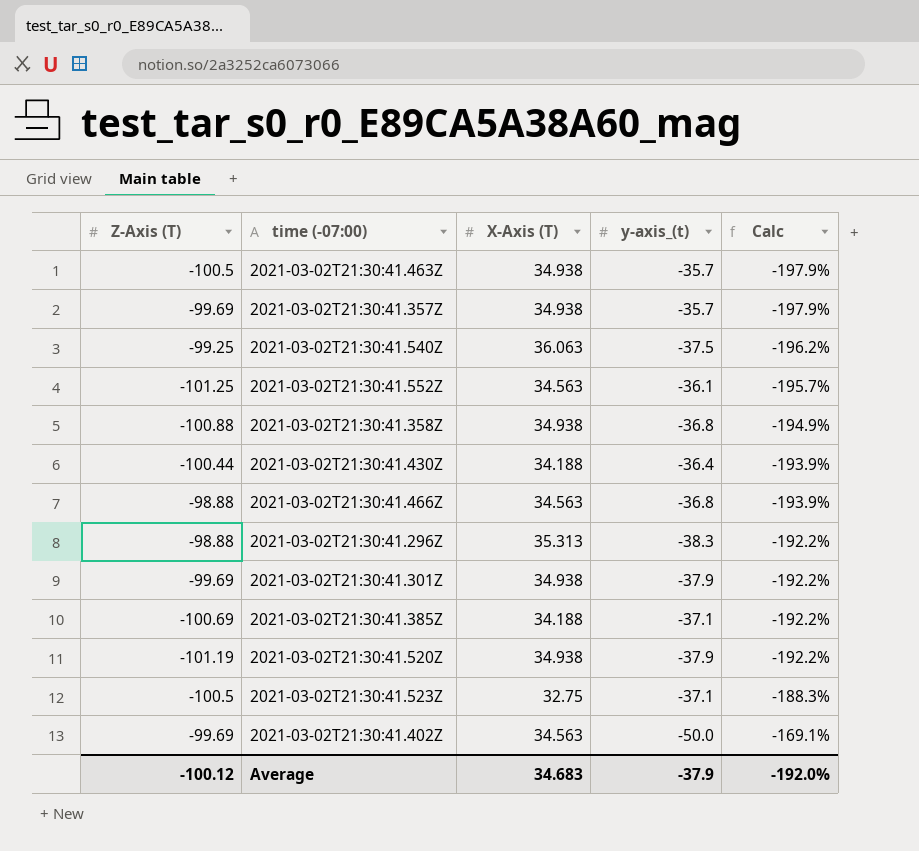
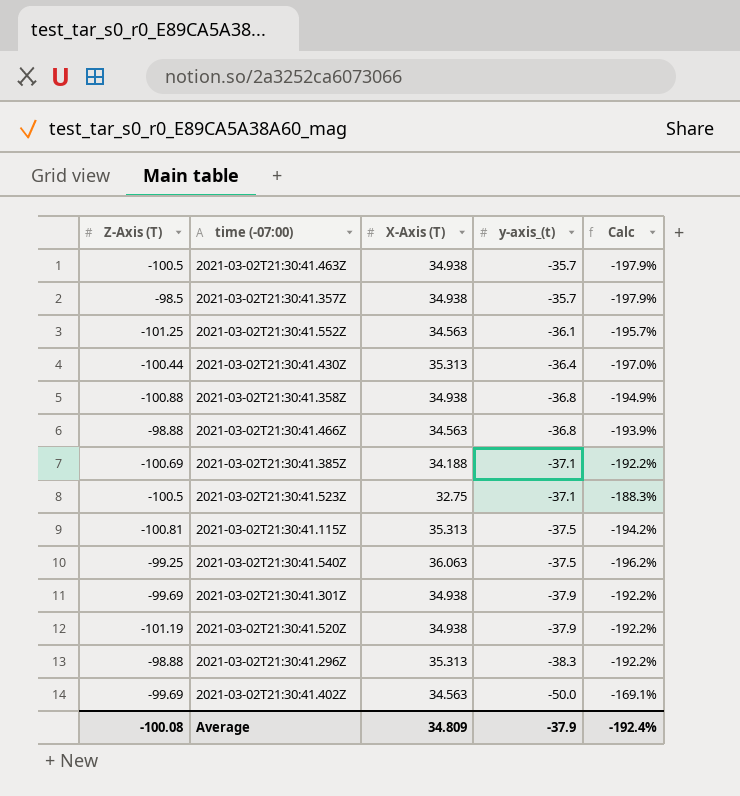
row order: Calc ascending -> y-axis_(t) descending
2021-03-02T21:30:41.357Z | Z-Axis (T): -99.69 -> -98.5
2021-03-02T21:30:41.430Z | X-Axis (T): 34.188 -> 35.313
2021-03-02T21:30:41.430Z | Calc: -193.9% -> -197.0%
row 2021-03-02T21:30:41.115Z: none -> -100.81 | 35.313 | -37.5 | -194.2%
Average | Z-Axis (T): -100.12 -> -100.08
Average | X-Axis (T): 34.683 -> 34.809
Average | Calc: -192.0% -> -192.4%

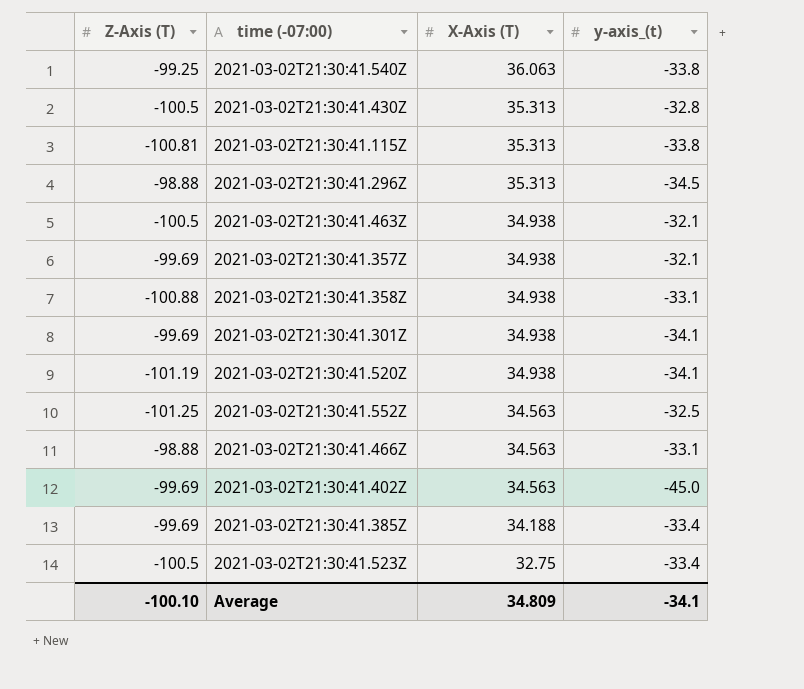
row order: y-axis_(t) descending -> X-Axis (T) descending
column Calc | formula: ([X-Axis (T)] - [y-axis_(t)]) / [y-axis_(t)] -> none
2021-03-02T21:30:41.540Z | y-axis_(t): -37.5 -> -33.8
2021-03-02T21:30:41.430Z | Z-Axis (T): -100.44 -> -100.5
2021-03-02T21:30:41.430Z | y-axis_(t): -36.4 -> -32.8
2021-03-02T21:30:41.115Z | y-axis_(t): -37.5 -> -33.8
2021-03-02T21:30:41.296Z | y-axis_(t): -38.3 -> -34.5
2021-03-02T21:30:41.463Z | y-axis_(t): -35.7 -> -32.1
2021-03-02T21:30:41.357Z | Z-Axis (T): -98.5 -> -99.69
2021-03-02T21:30:41.357Z | y-axis_(t): -35.7 -> -32.1
2021-03-02T21:30:41.358Z | y-axis_(t): -36.8 -> -33.1
2021-03-02T21:30:41.301Z | y-axis_(t): -37.9 -> -34.1
2021-03-02T21:30:41.520Z | y-axis_(t): -37.9 -> -34.1
2021-03-02T21:30:41.552Z | y-axis_(t): -36.1 -> -32.5
2021-03-02T21:30:41.466Z | y-axis_(t): -36.8 -> -33.1
2021-03-02T21:30:41.402Z | y-axis_(t): -50.0 -> -45.0
2021-03-02T21:30:41.385Z | Z-Axis (T): -100.69 -> -99.69
2021-03-02T21:30:41.385Z | y-axis_(t): -37.1 -> -33.4
2021-03-02T21:30:41.523Z | y-axis_(t): -37.1 -> -33.4
Average | Z-Axis (T): -100.08 -> -100.10
Average | y-axis_(t): -37.9 -> -34.1

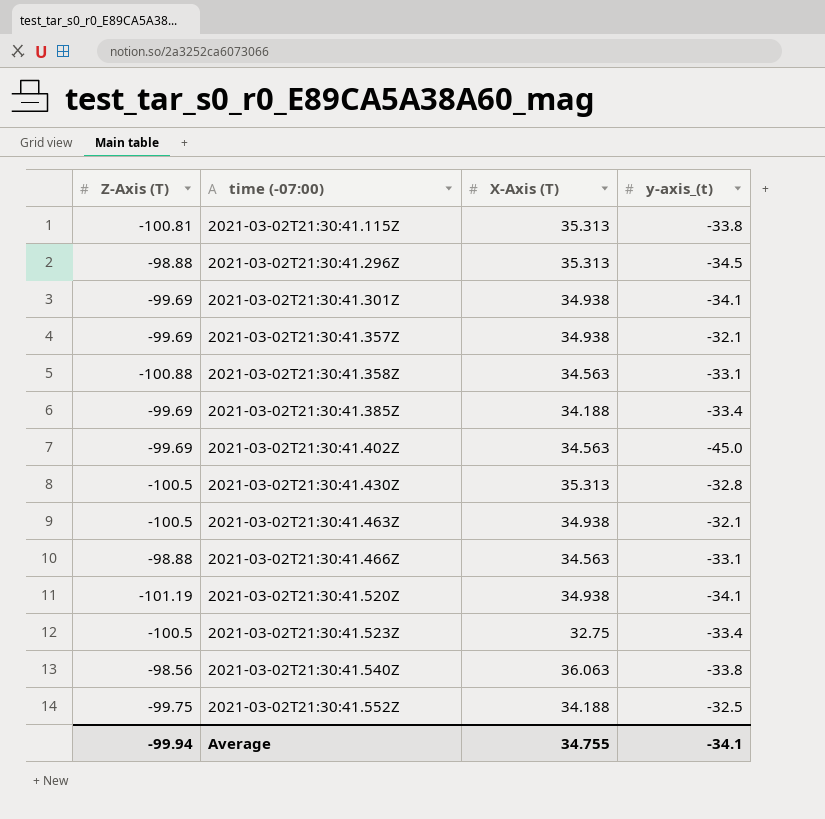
row order: X-Axis (T) descending -> time (-07:00) ascending
2021-03-02T21:30:41.358Z | X-Axis (T): 34.938 -> 34.563
2021-03-02T21:30:41.540Z | Z-Axis (T): -99.25 -> -98.56
2021-03-02T21:30:41.552Z | Z-Axis (T): -101.25 -> -99.75
2021-03-02T21:30:41.552Z | X-Axis (T): 34.563 -> 34.188
Average | Z-Axis (T): -100.10 -> -99.94
Average | X-Axis (T): 34.809 -> 34.755

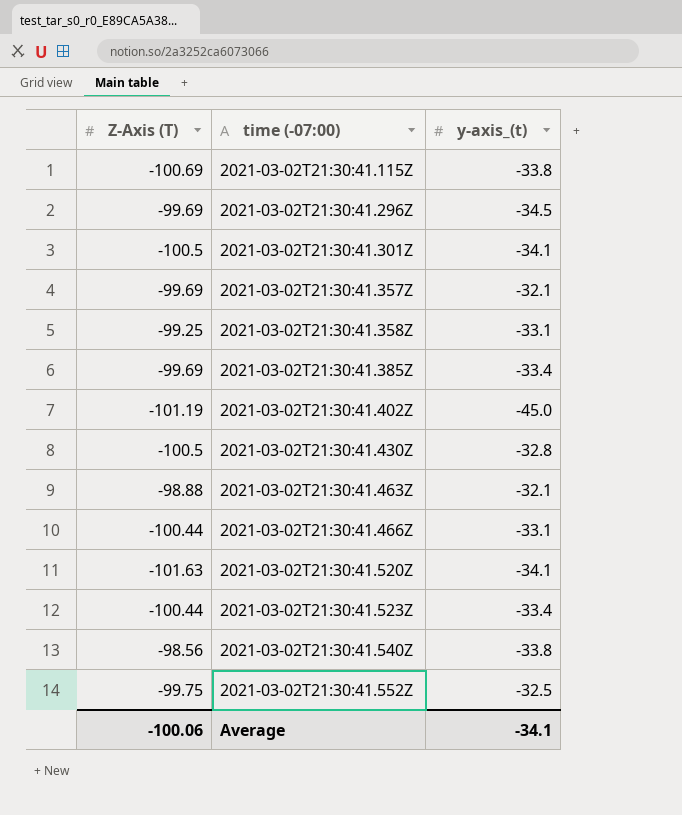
column X-Axis (T) | position: 3 -> none
2021-03-02T21:30:41.115Z | Z-Axis (T): -100.81 -> -100.69
2021-03-02T21:30:41.296Z | Z-Axis (T): -98.88 -> -99.69
2021-03-02T21:30:41.301Z | Z-Axis (T): -99.69 -> -100.5
2021-03-02T21:30:41.358Z | Z-Axis (T): -100.88 -> -99.25
2021-03-02T21:30:41.402Z | Z-Axis (T): -99.69 -> -101.19
2021-03-02T21:30:41.463Z | Z-Axis (T): -100.5 -> -98.88
2021-03-02T21:30:41.466Z | Z-Axis (T): -98.88 -> -100.44
2021-03-02T21:30:41.520Z | Z-Axis (T): -101.19 -> -101.63
2021-03-02T21:30:41.523Z | Z-Axis (T): -100.5 -> -100.44
Average | Z-Axis (T): -99.94 -> -100.06

